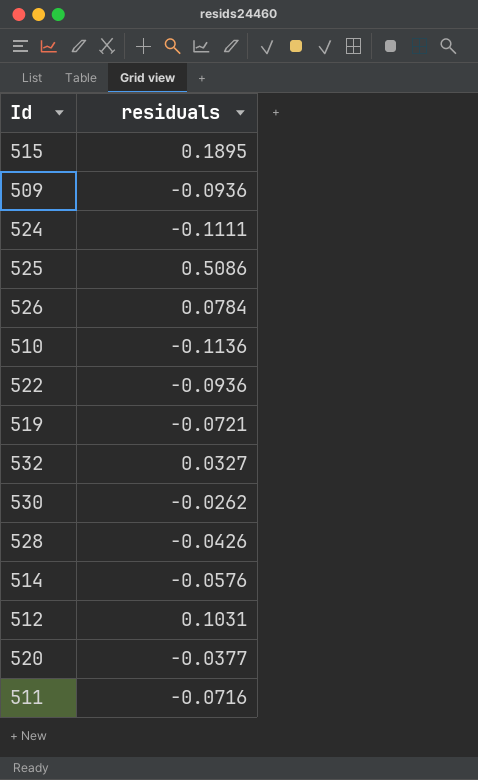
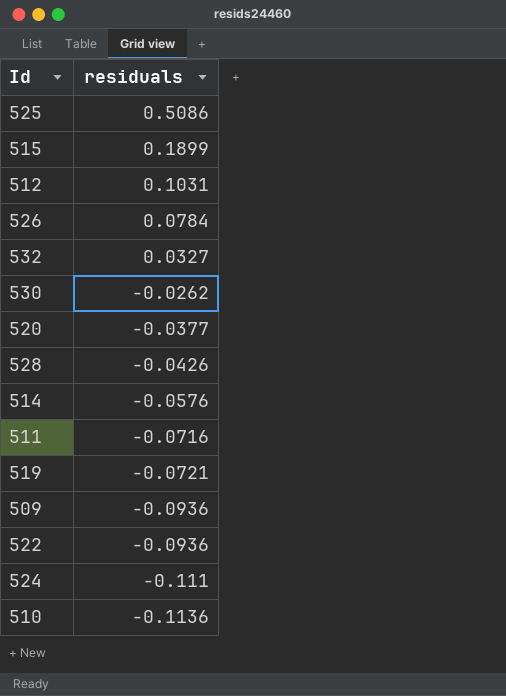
row order: none -> residuals descending
515 | residuals: 0.1895 -> 0.1899
524 | residuals: -0.1111 -> -0.111

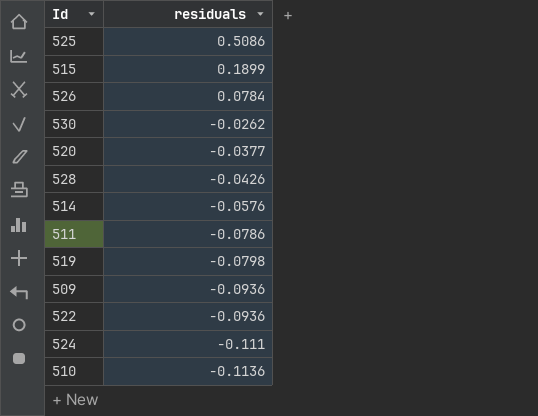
row 512: 0.1031 -> none
row 532: 0.0327 -> none
511 | residuals: -0.0716 -> -0.0786
519 | residuals: -0.0721 -> -0.0798

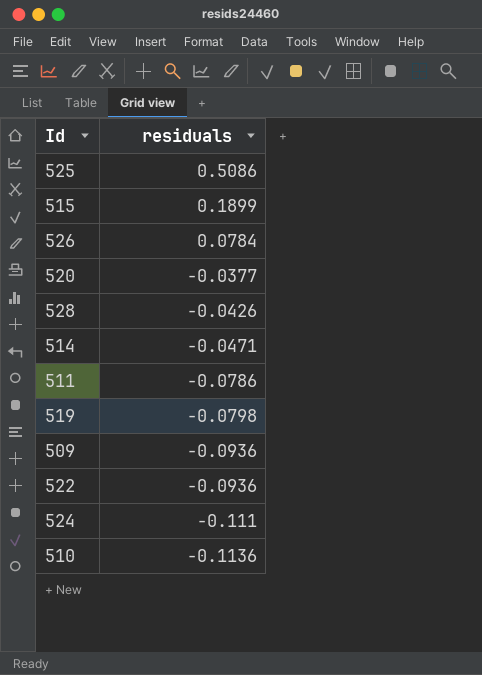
row 530: -0.0262 -> none
514 | residuals: -0.0576 -> -0.0471

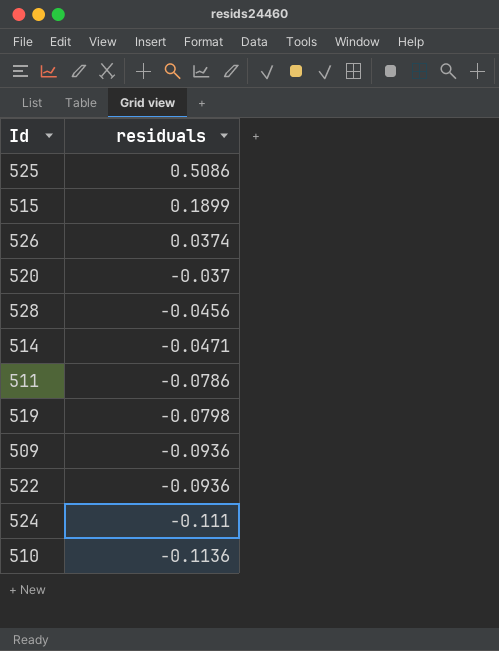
526 | residuals: 0.0784 -> 0.0374
520 | residuals: -0.0377 -> -0.037
528 | residuals: -0.0426 -> -0.0456

